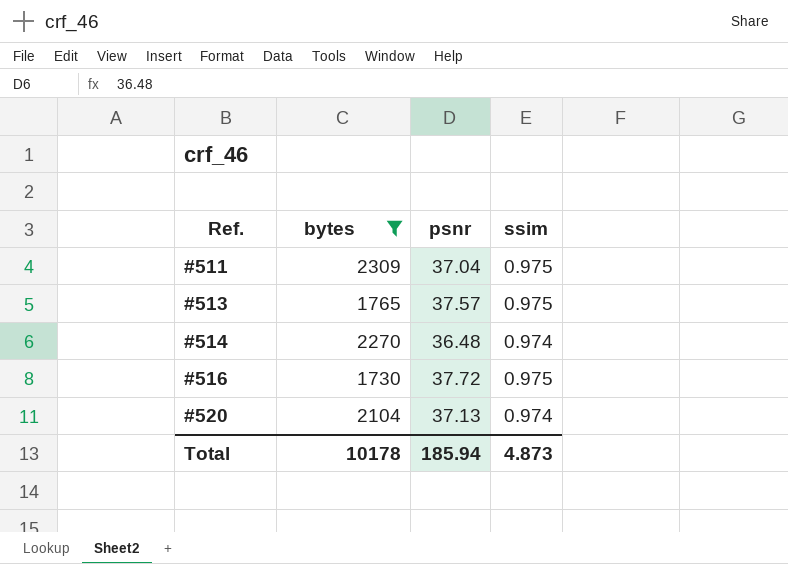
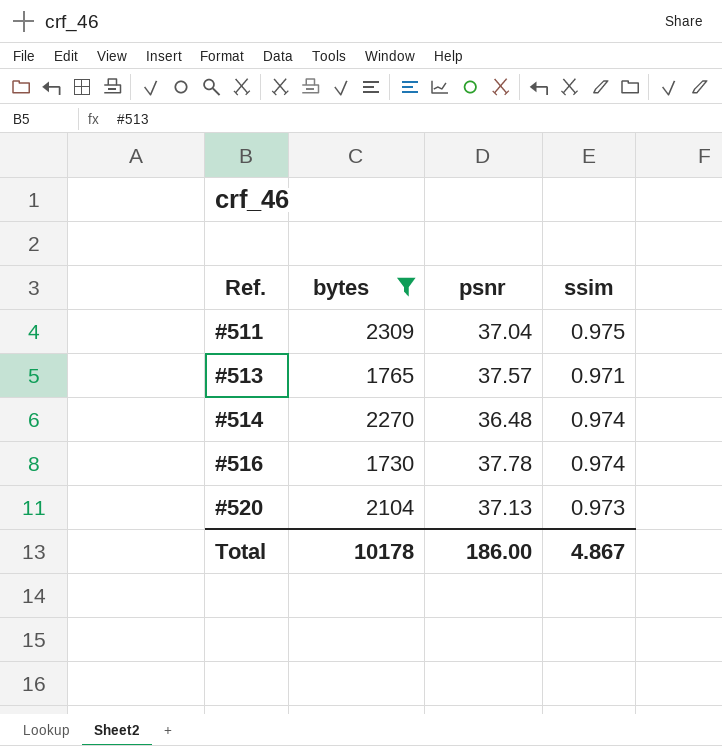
#513 | ssim: 0.975 -> 0.971
#516 | psnr: 37.72 -> 37.78
#516 | ssim: 0.975 -> 0.974
#520 | ssim: 0.974 -> 0.973
Total | psnr: 185.94 -> 186.00
Total | ssim: 4.873 -> 4.867

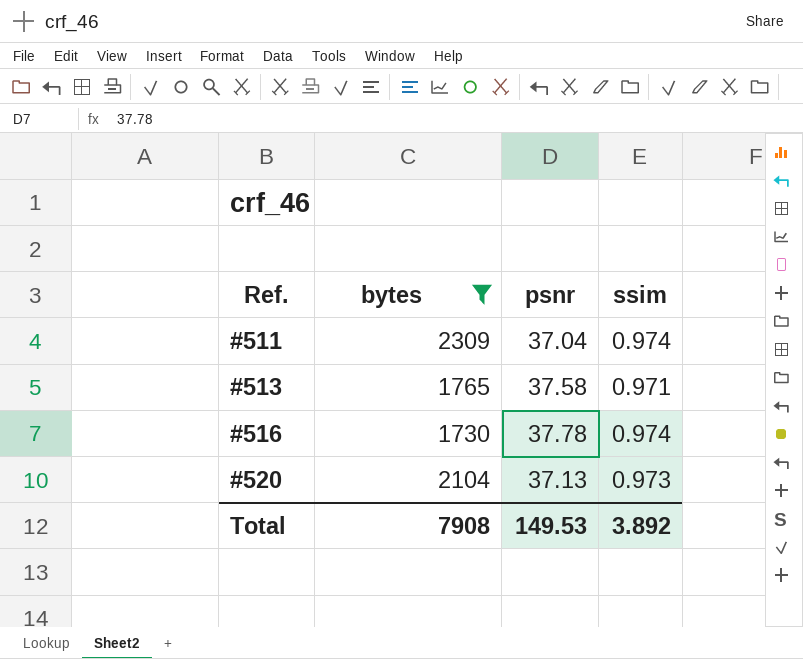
row #514: 2270 | 36.48 | 0.974 -> none
#511 | ssim: 0.975 -> 0.974
#513 | psnr: 37.57 -> 37.58
Total | bytes: 10178 -> 7908
Total | psnr: 186.00 -> 149.53
Total | ssim: 4.867 -> 3.892

